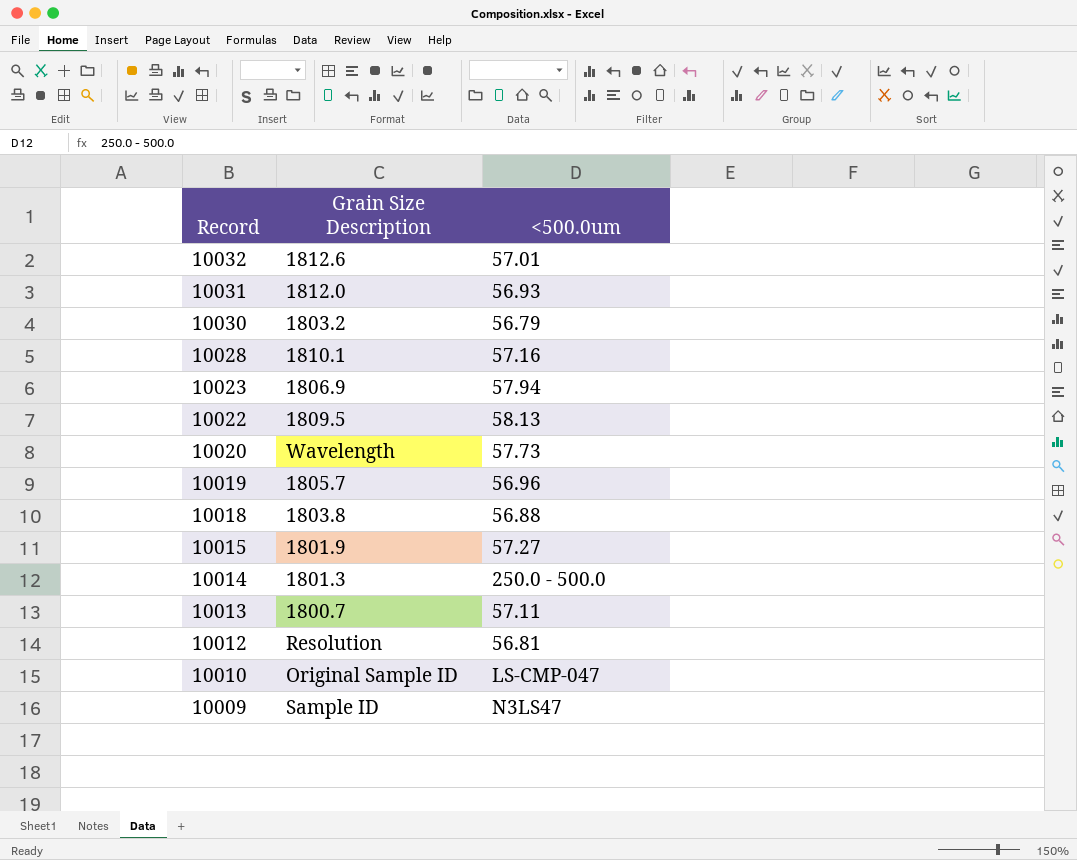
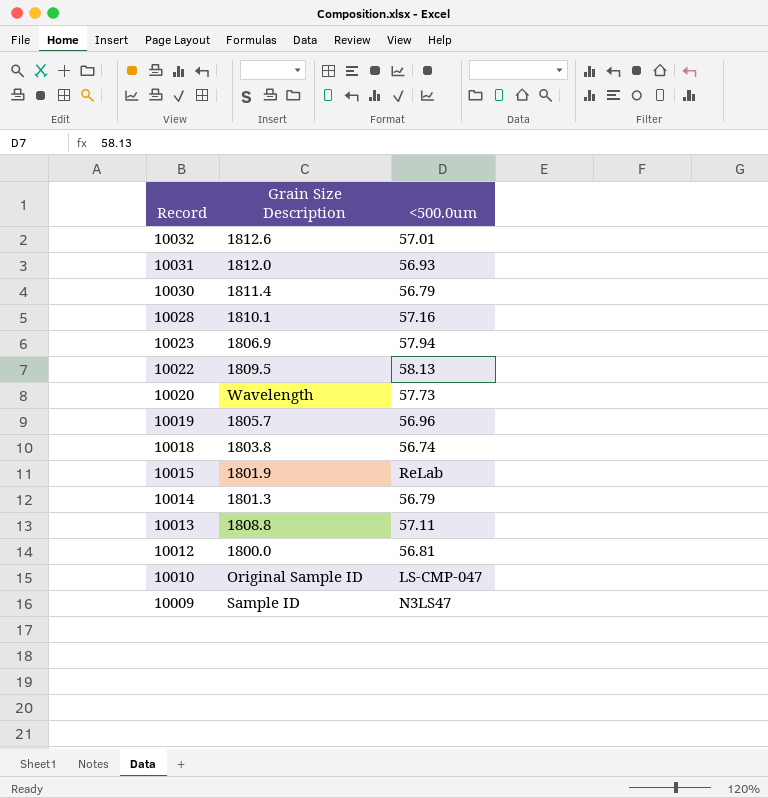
10030 | Grain Size Description: 1803.2 -> 1811.4
10018 | <500.0um: 56.88 -> 56.74
10015 | <500.0um: 57.27 -> ReLab
10014 | <500.0um: 250.0 - 500.0 -> 56.79
10013 | Grain Size Description: 1800.7 -> 1808.8
10012 | Grain Size Description: Resolution -> 1800.0

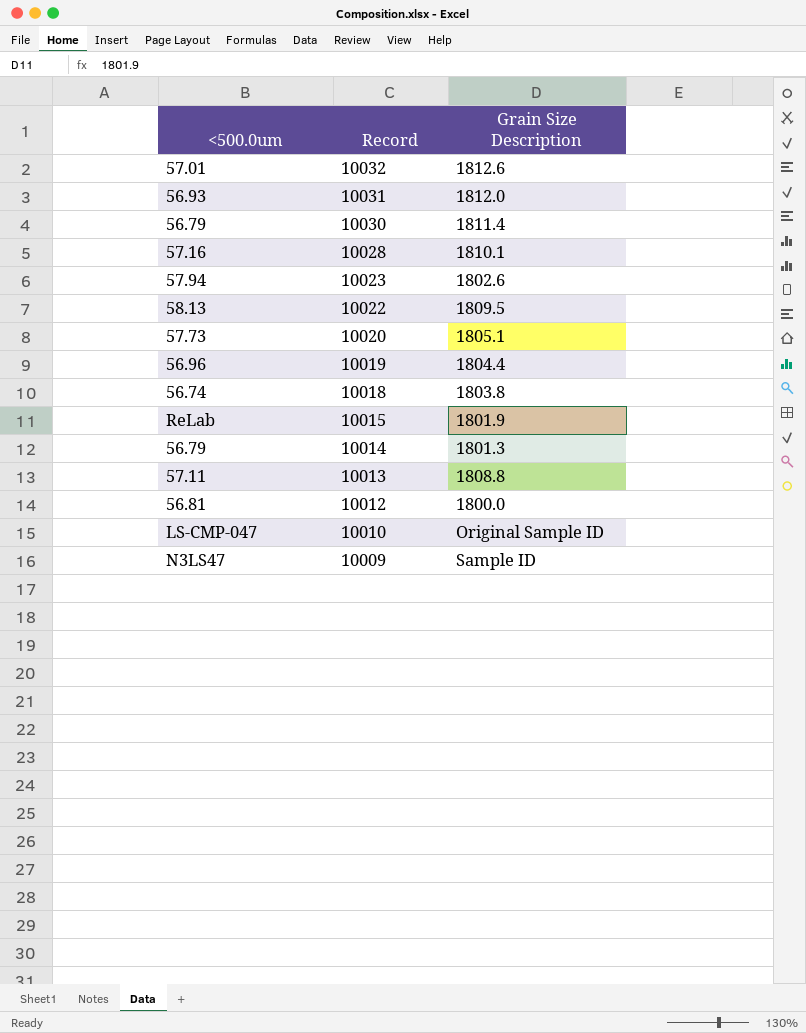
column <500.0um | position: 3 -> 1
10023 | Grain Size Description: 1806.9 -> 1802.6
10020 | Grain Size Description: Wavelength -> 1805.1
10019 | Grain Size Description: 1805.7 -> 1804.4

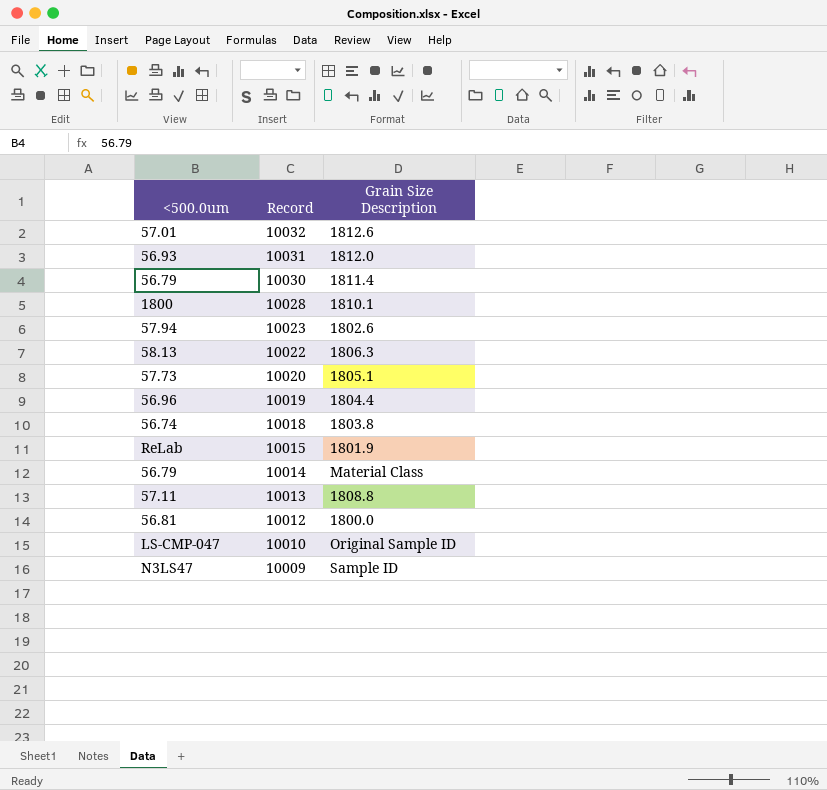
10028 | <500.0um: 57.16 -> 1800
10022 | Grain Size Description: 1809.5 -> 1806.3
10014 | Grain Size Description: 1801.3 -> Material Class

